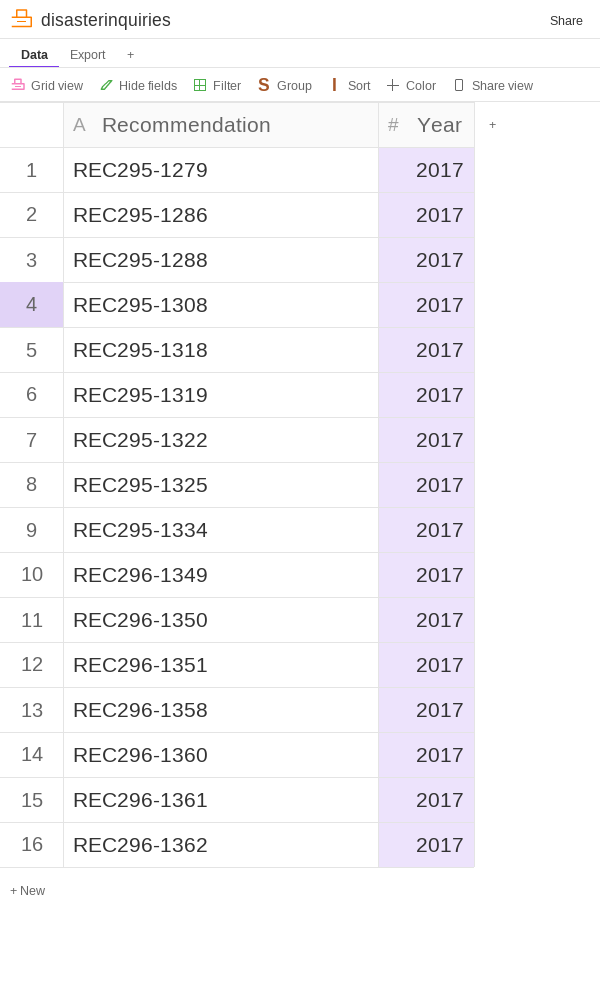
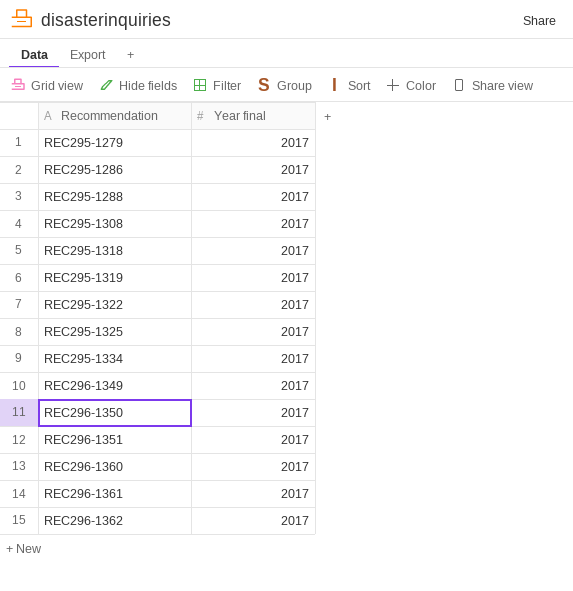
column name: Year -> Year final
row REC296-1358: 2017 -> none

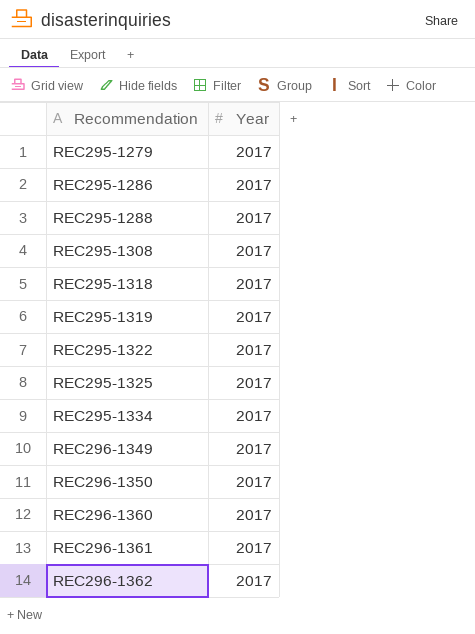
column name: Year final -> Year
row REC296-1351: 2017 -> none

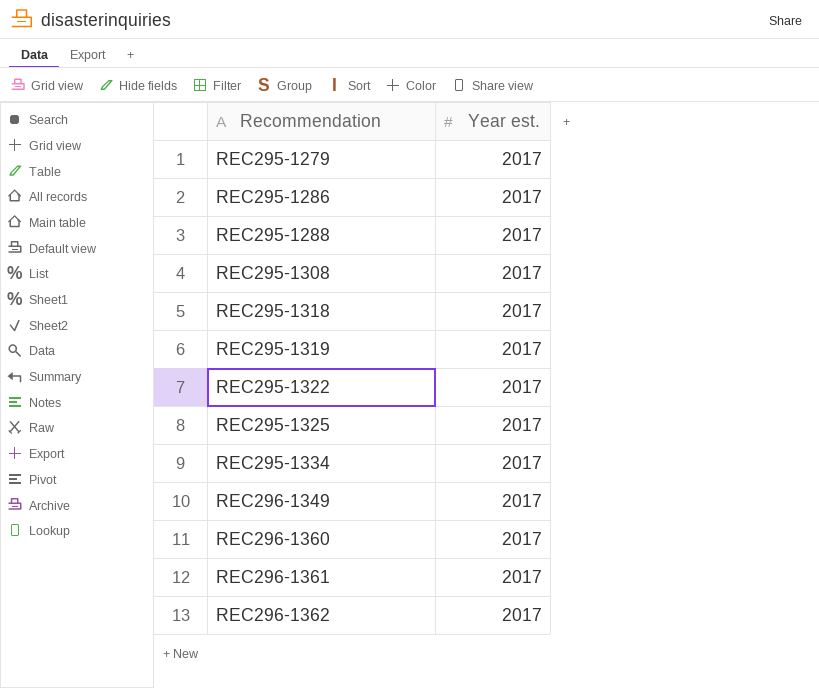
column name: Year -> Year est.
row REC296-1350: 2017 -> none

